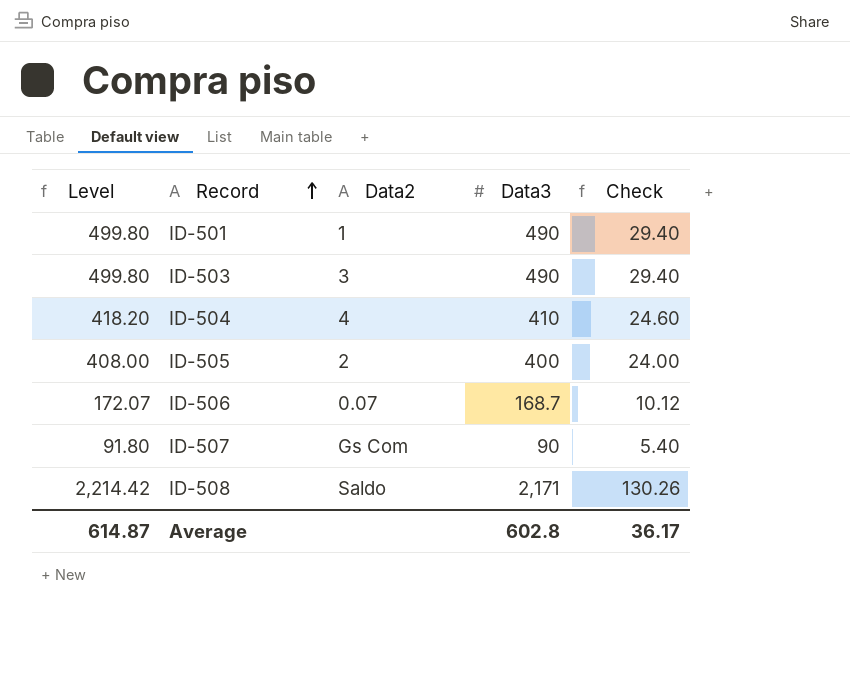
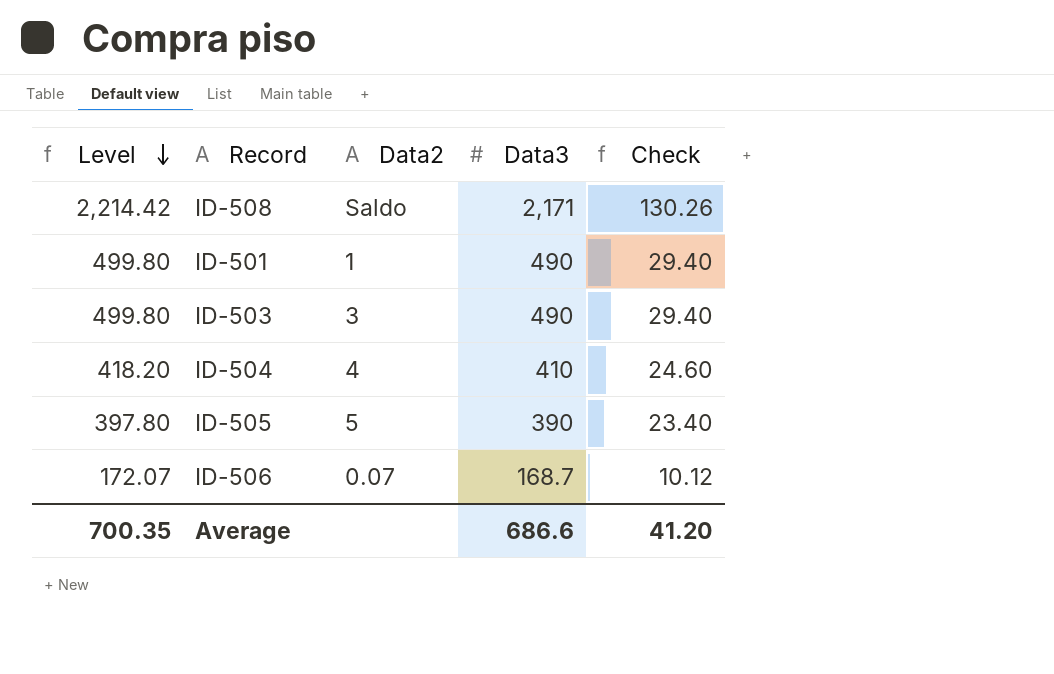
row order: Record ascending -> Level descending
row ID-507: 91.80 | Gs Com | 90 | 5.40 -> none
ID-505 | Level: 408.00 -> 397.80
ID-505 | Data2: 2 -> 5
ID-505 | Data3: 400 -> 390
ID-505 | Check: 24.00 -> 23.40
Average | Level: 614.87 -> 700.35
Average | Data3: 602.8 -> 686.6
Average | Check: 36.17 -> 41.20

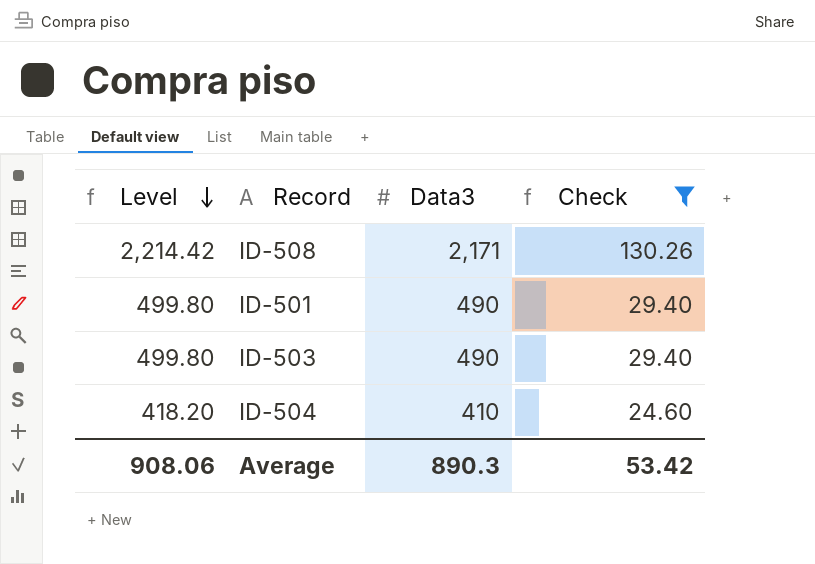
filter: none -> Check >= 24.60
column Data2 | position: 3 -> none
Average | Level: 700.35 -> 908.06
Average | Data3: 686.6 -> 890.3
Average | Check: 41.20 -> 53.42

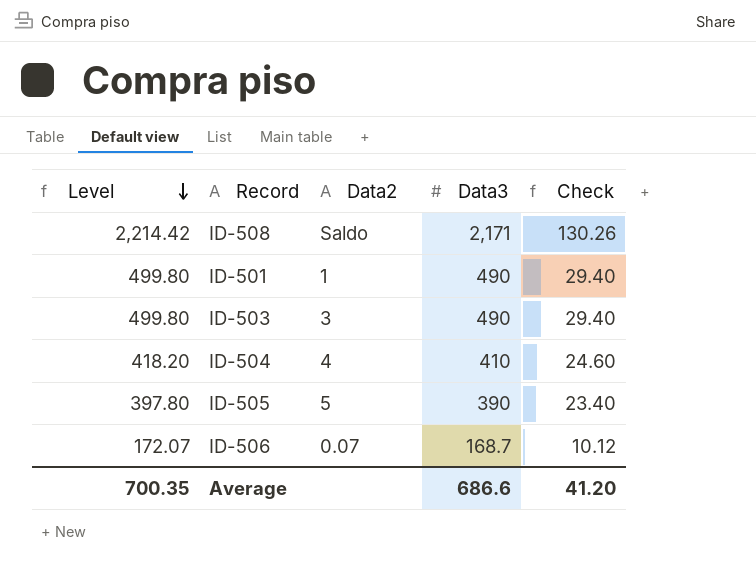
filter: Check >= 24.60 -> none
column Data2 | position: none -> 3
Average | Level: 908.06 -> 700.35
Average | Data3: 890.3 -> 686.6
Average | Check: 53.42 -> 41.20

